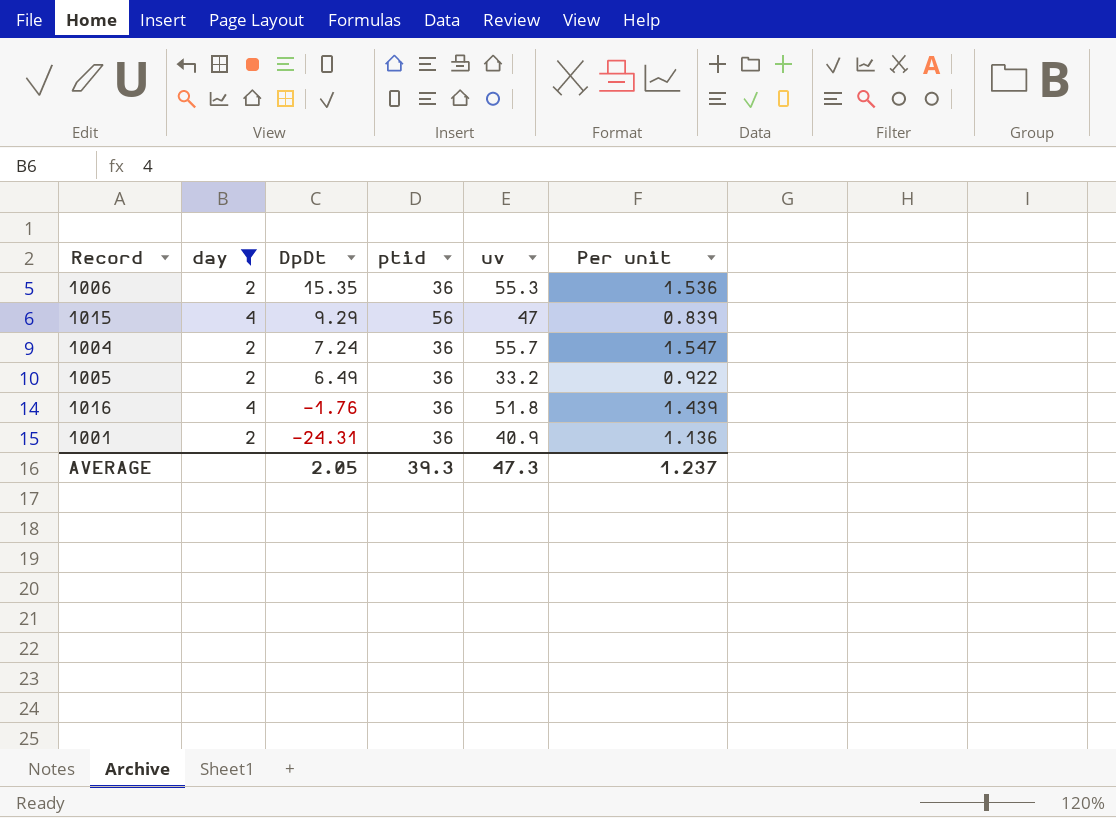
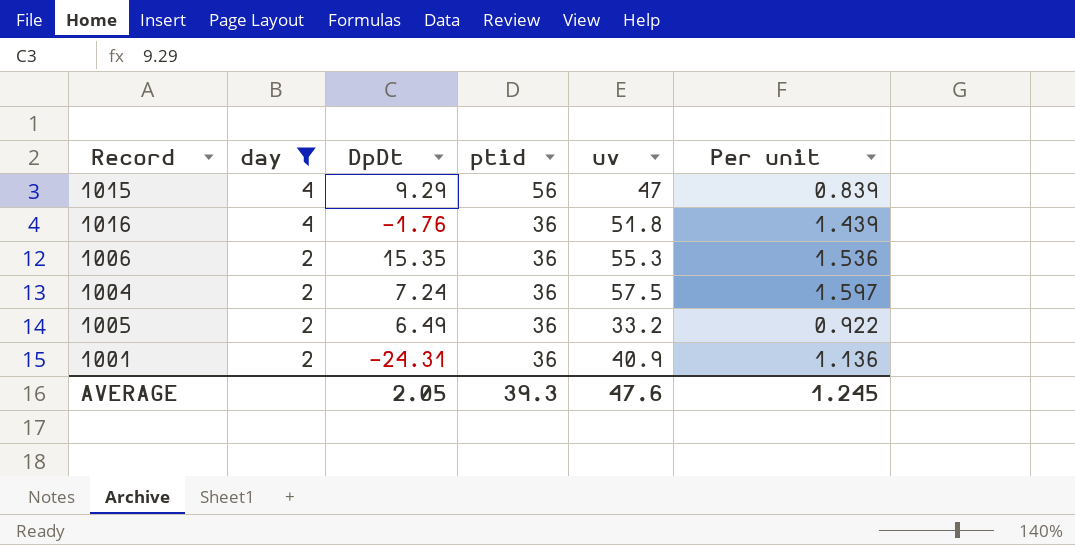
row order: DpDt descending -> day descending
1004 | uv: 55.7 -> 57.5
1004 | Per unit: 1.547 -> 1.597
AVERAGE | uv: 47.3 -> 47.6
AVERAGE | Per unit: 1.237 -> 1.245

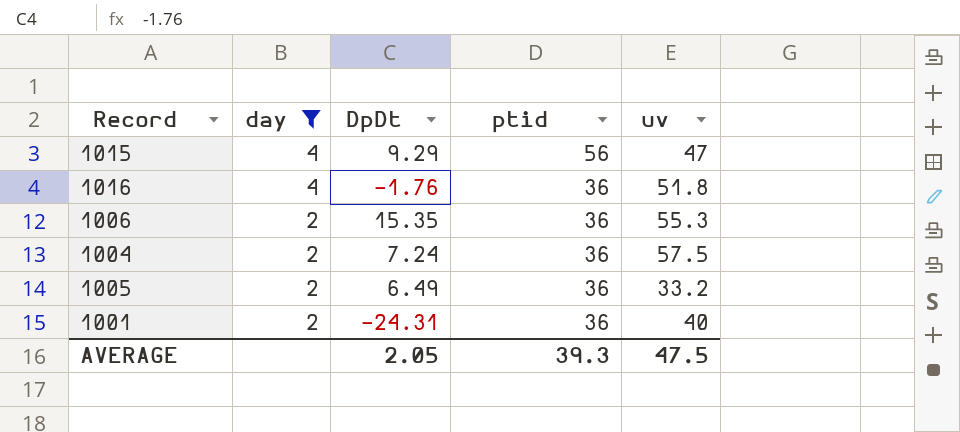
column Per unit | formula: [uv] / [ptid] -> none
1001 | uv: 40.9 -> 40
AVERAGE | uv: 47.6 -> 47.5

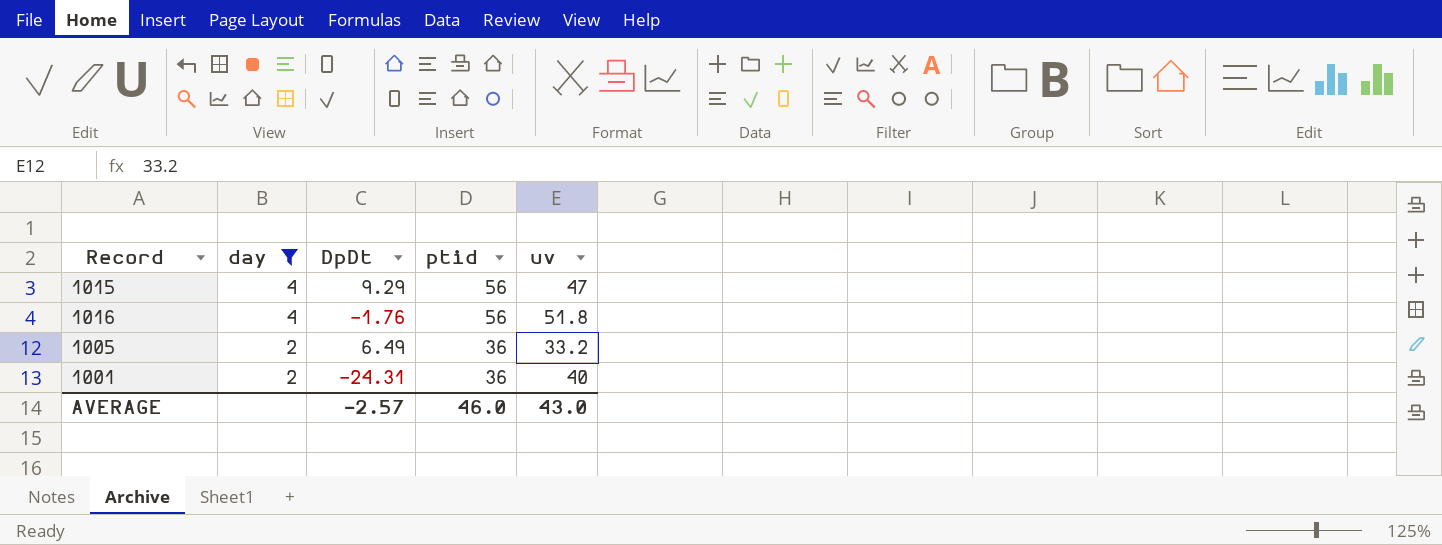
row 1006: 2 | 15.35 | 36 | 55.3 -> none
row 1004: 2 | 7.24 | 36 | 57.5 -> none
1016 | ptid: 36 -> 56
AVERAGE | DpDt: 2.05 -> -2.57
AVERAGE | ptid: 39.3 -> 46.0
AVERAGE | uv: 47.5 -> 43.0

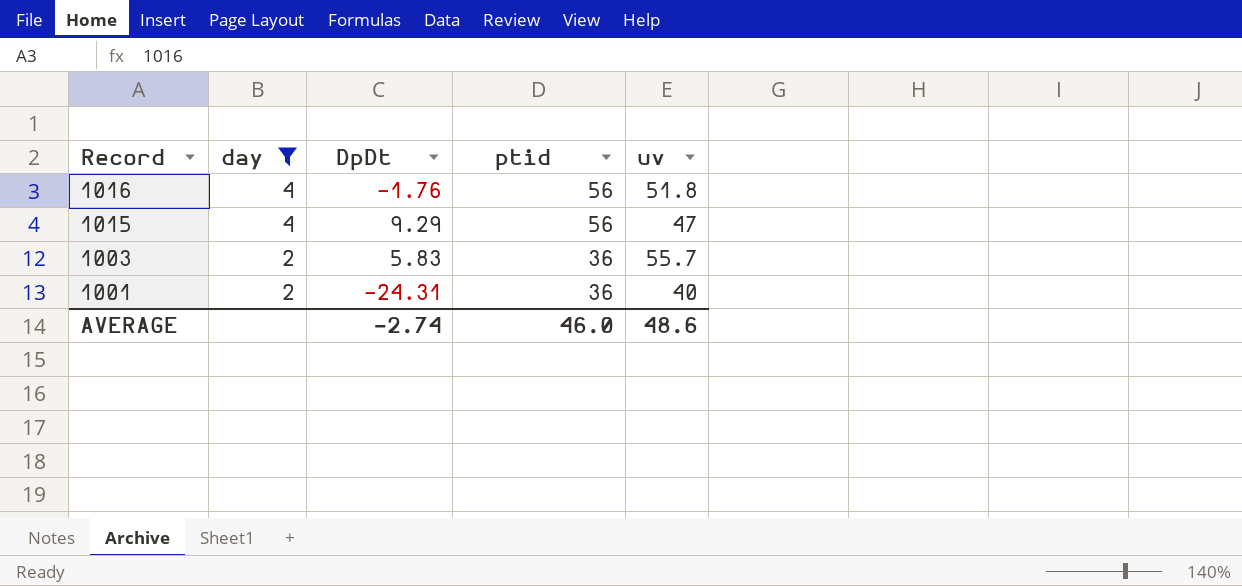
row order: day descending -> Record descending
row 1005: 2 | 6.49 | 36 | 33.2 -> none
row 1003: none -> 2 | 5.83 | 36 | 55.7
AVERAGE | DpDt: -2.57 -> -2.74
AVERAGE | uv: 43.0 -> 48.6

